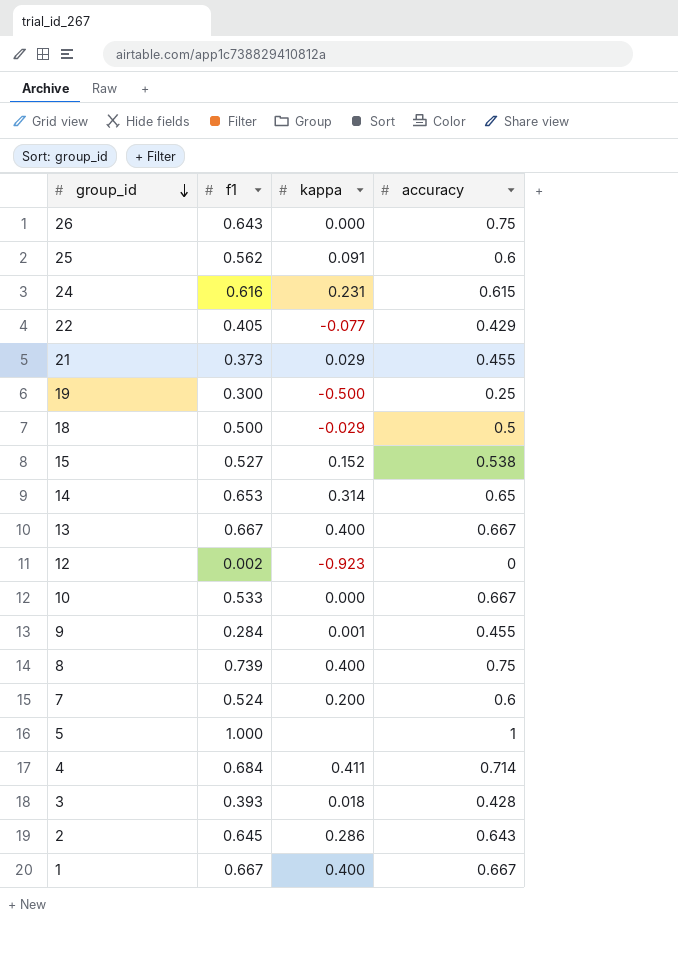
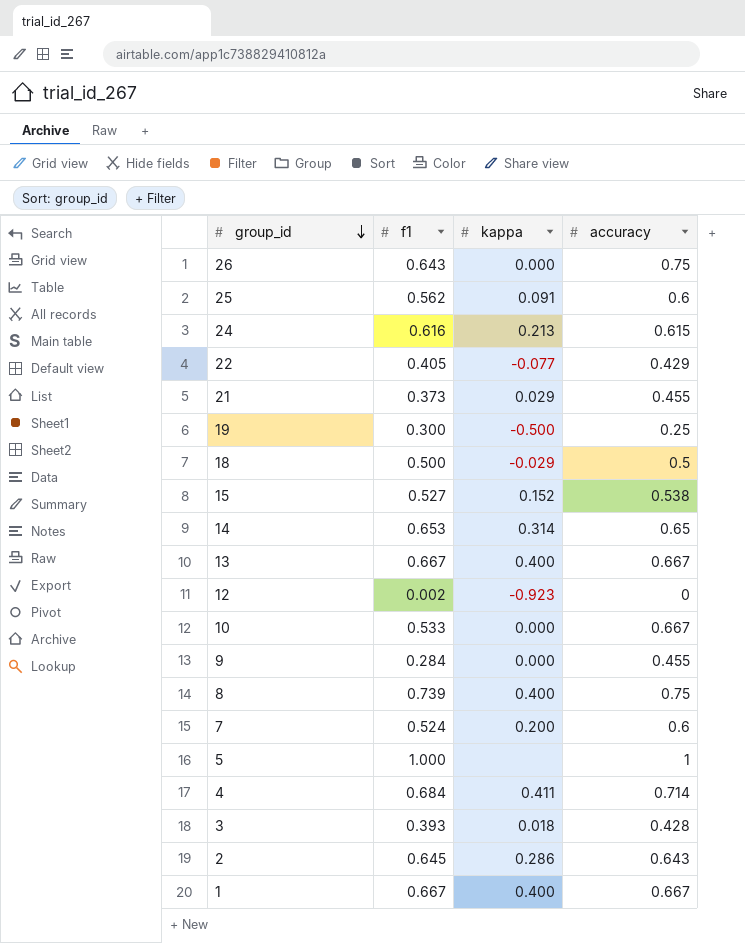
24 | kappa: 0.231 -> 0.213
9 | kappa: 0.001 -> 0.000

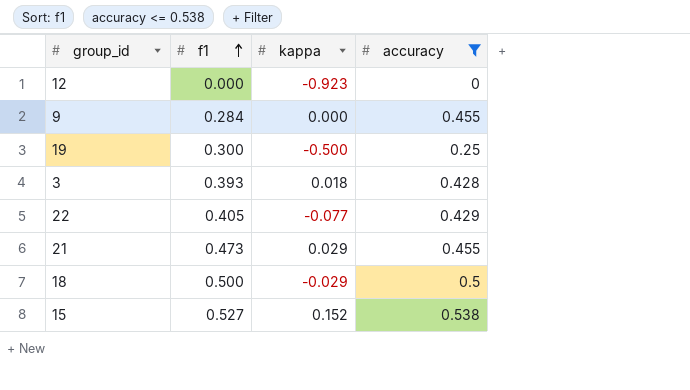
filter: none -> accuracy <= 0.538
row order: group_id descending -> f1 ascending
12 | f1: 0.002 -> 0.000
21 | f1: 0.373 -> 0.473

